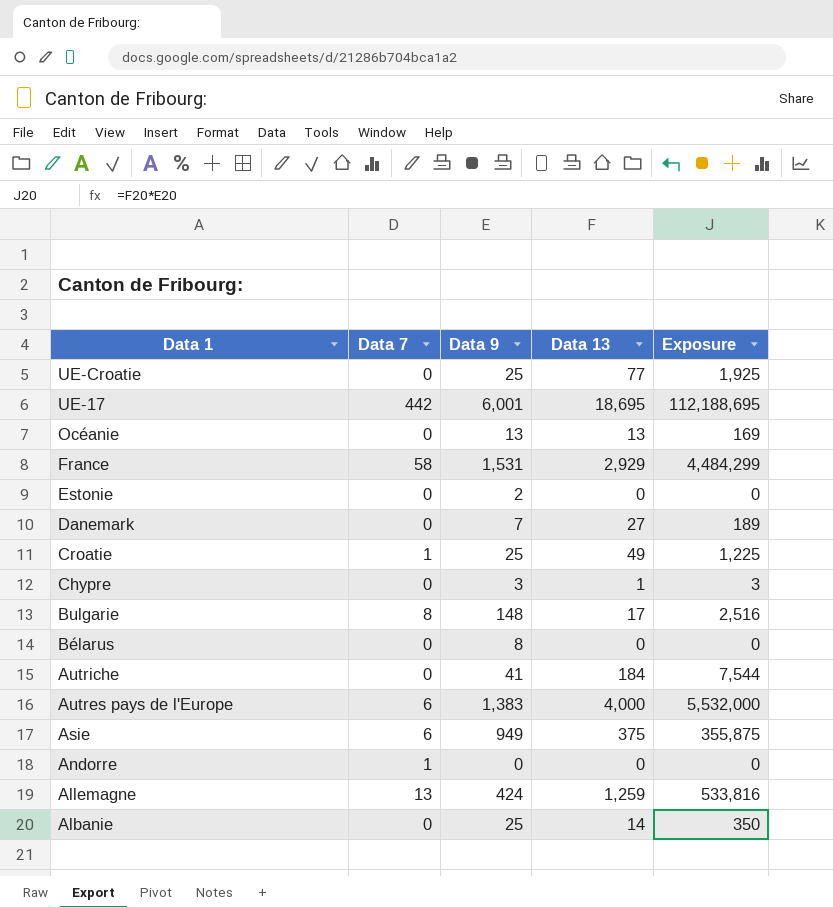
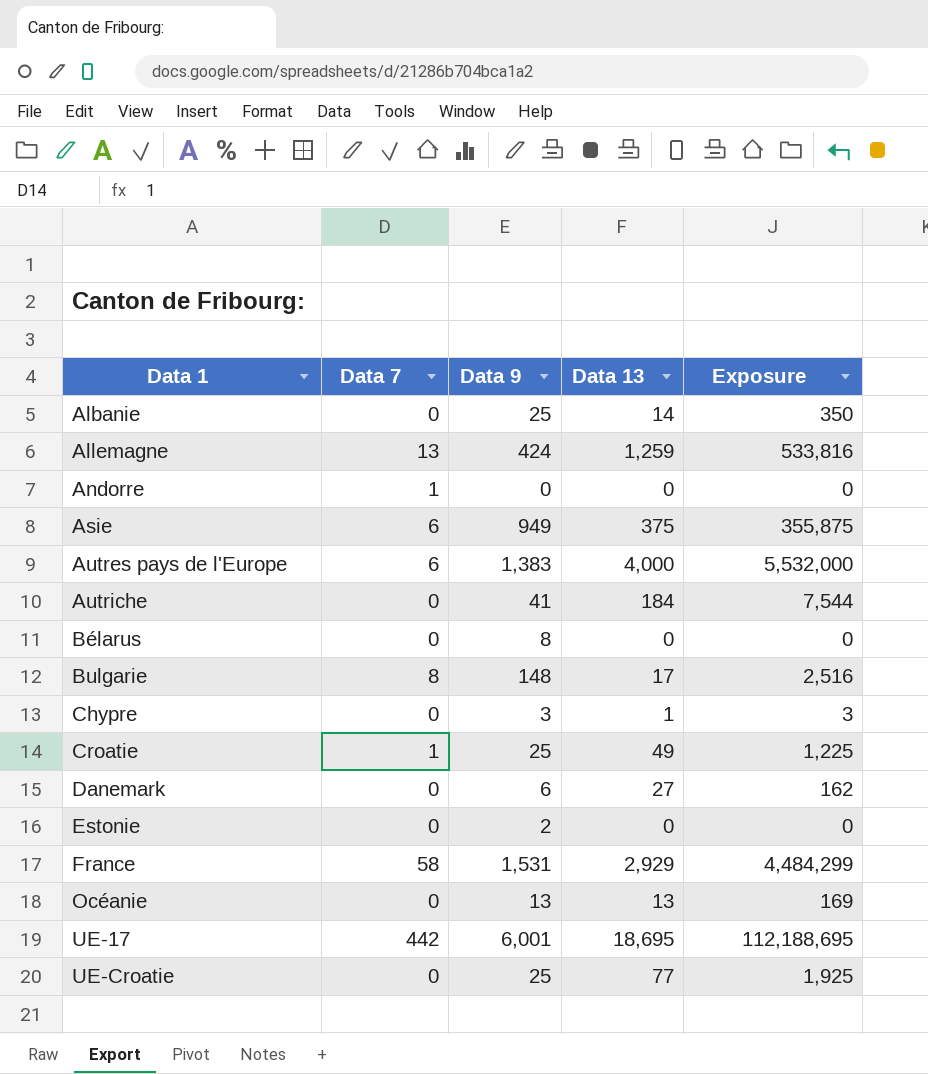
row order: Data 1 descending -> Data 1 ascending
Danemark | Data 9: 7 -> 6
Danemark | Exposure: 189 -> 162

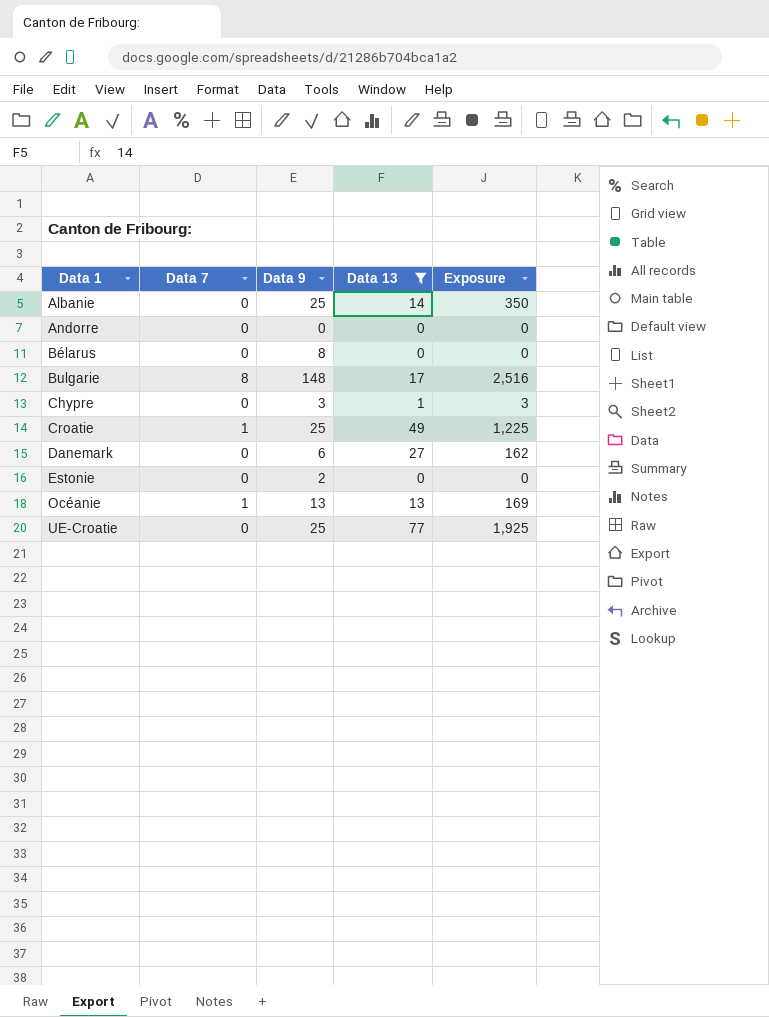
filter: none -> Data 13 <= 77
Andorre | Data 7: 1 -> 0
Océanie | Data 7: 0 -> 1

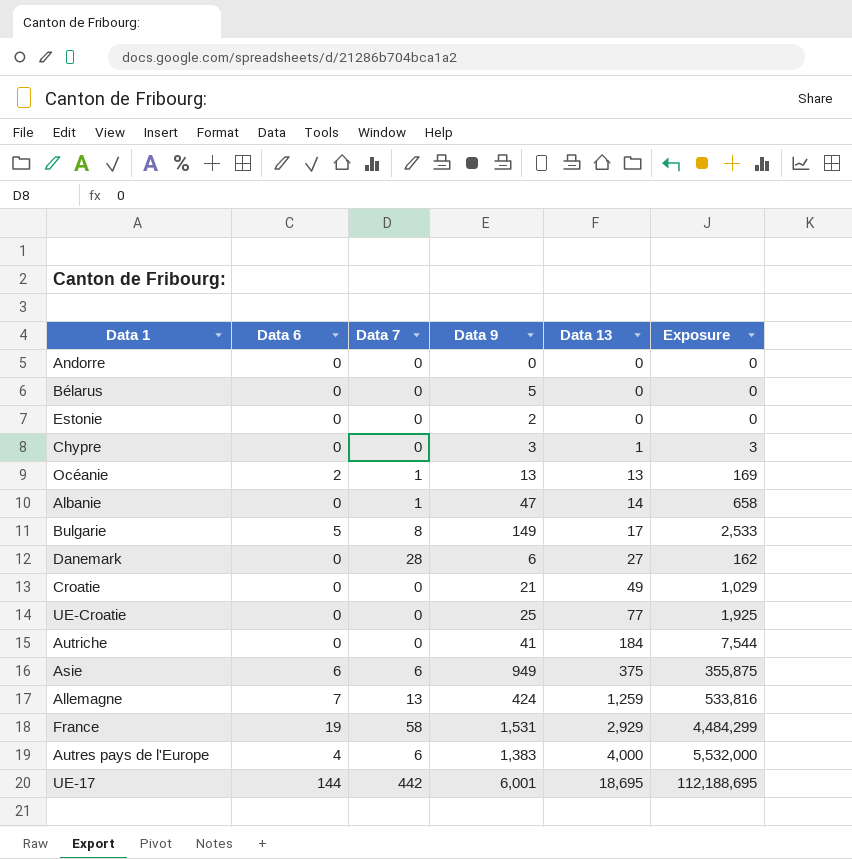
filter: Data 13 <= 77 -> none
row order: Data 1 ascending -> Data 13 ascending
column Data 6 | position: none -> 2
Bélarus | Data 9: 8 -> 5
Albanie | Data 7: 0 -> 1
Albanie | Data 9: 25 -> 47
Albanie | Exposure: 350 -> 658
Bulgarie | Data 9: 148 -> 149
Bulgarie | Exposure: 2,516 -> 2,533
Danemark | Data 7: 0 -> 28
Croatie | Data 7: 1 -> 0
Croatie | Data 9: 25 -> 21
Croatie | Exposure: 1,225 -> 1,029

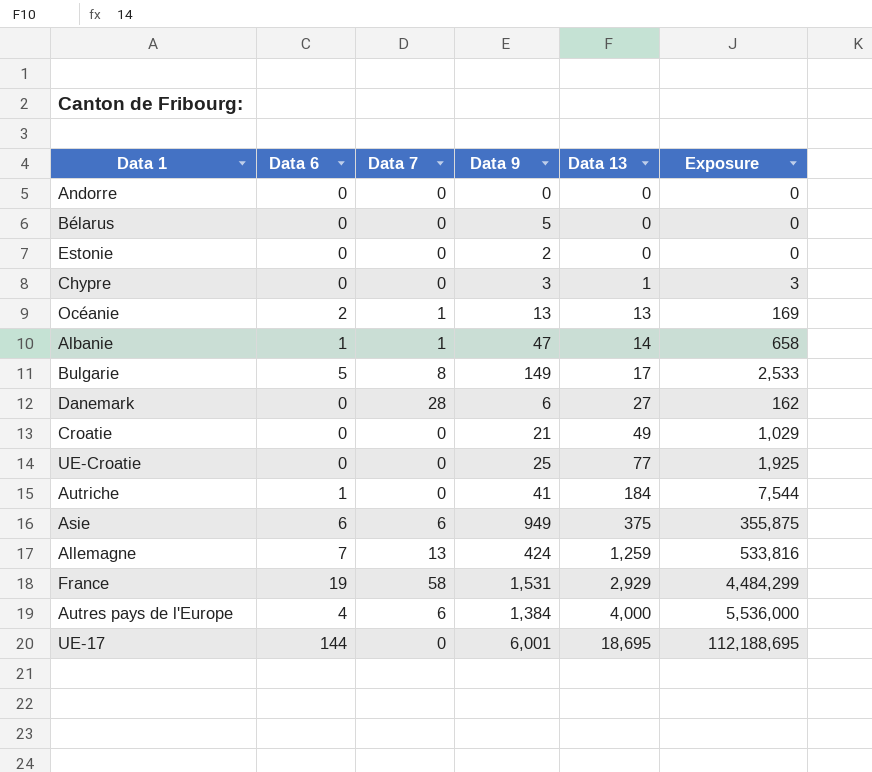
Albanie | Data 6: 0 -> 1
Autriche | Data 6: 0 -> 1
Autres pays de l'Europe | Data 9: 1,383 -> 1,384
Autres pays de l'Europe | Exposure: 5,532,000 -> 5,536,000
UE-17 | Data 7: 442 -> 0

